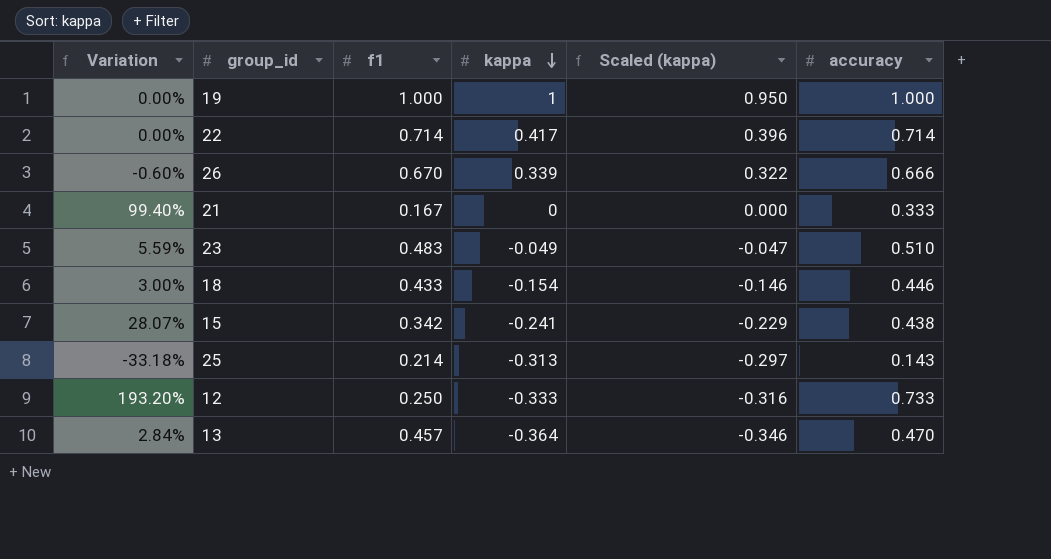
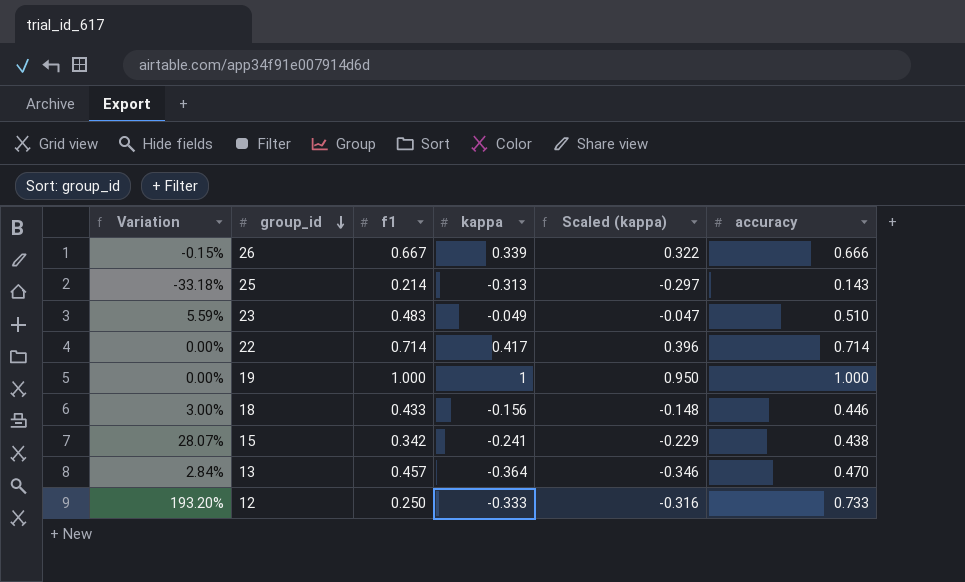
row order: kappa descending -> group_id descending
row 21: 99.40% | 0.167 | 0 | 0.000 | 0.333 -> none
26 | Variation: -0.60% -> -0.15%
26 | f1: 0.670 -> 0.667
18 | kappa: -0.154 -> -0.156
18 | Scaled (kappa): -0.146 -> -0.148

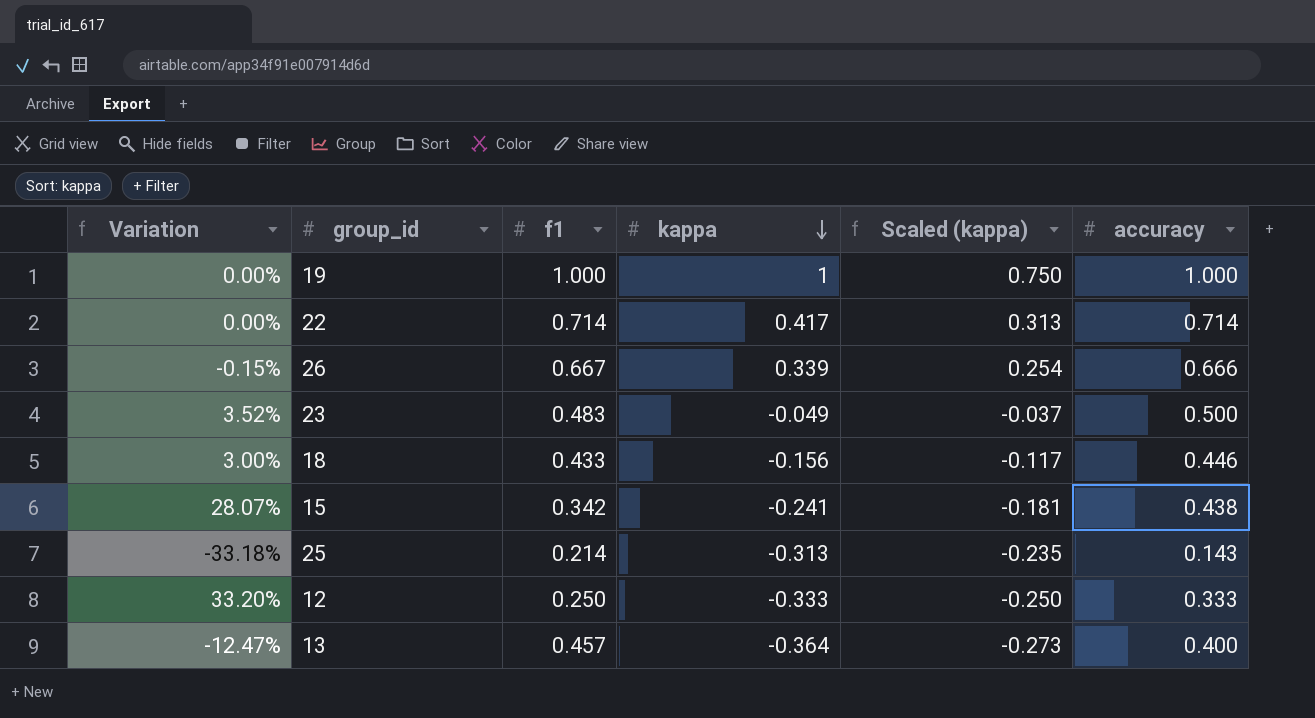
row order: group_id descending -> kappa descending
column Scaled (kappa) | formula: [kappa] * 0.95 -> [kappa] * 0.75
23 | Variation: 5.59% -> 3.52%
23 | accuracy: 0.510 -> 0.500
12 | Variation: 193.20% -> 33.20%
12 | accuracy: 0.733 -> 0.333
13 | Variation: 2.84% -> -12.47%
13 | accuracy: 0.470 -> 0.400

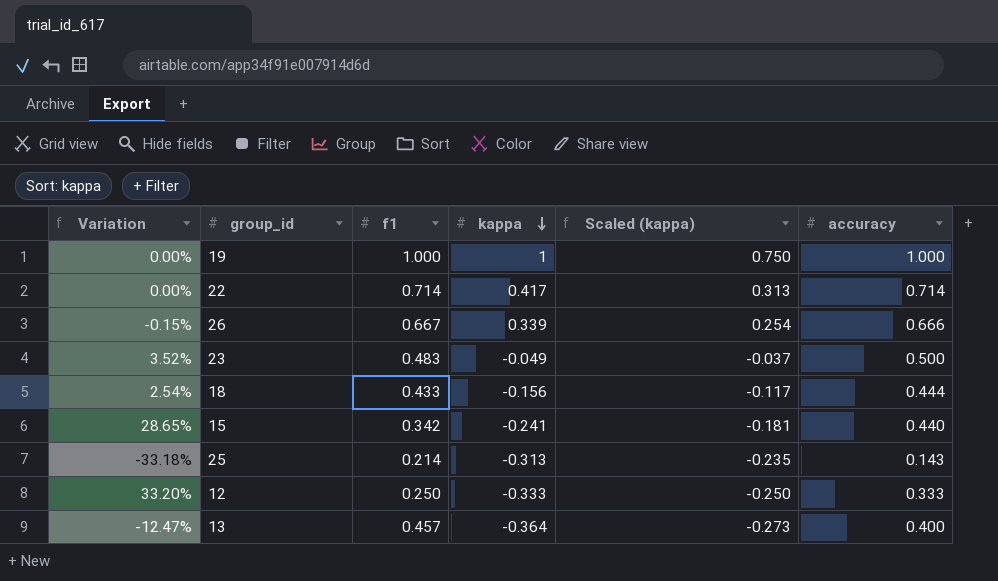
18 | Variation: 3.00% -> 2.54%
18 | accuracy: 0.446 -> 0.444
15 | Variation: 28.07% -> 28.65%
15 | accuracy: 0.438 -> 0.440

